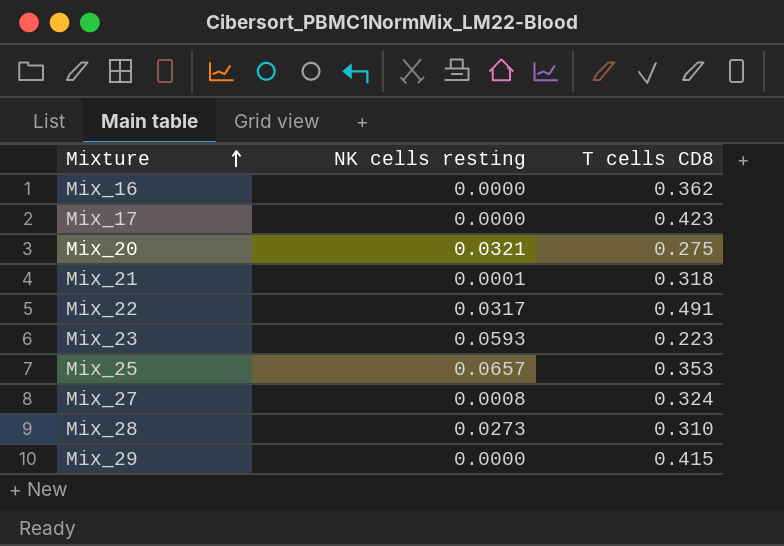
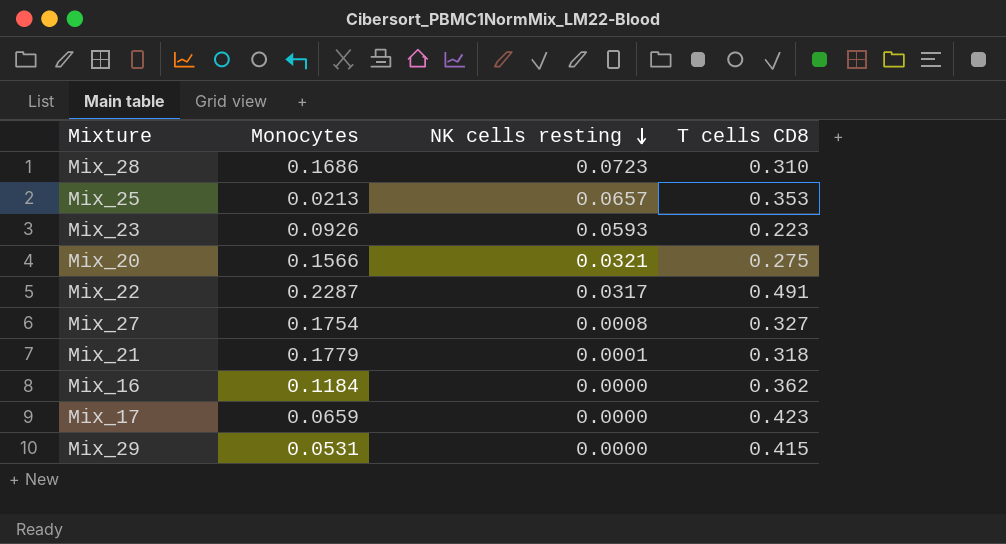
row order: Mixture ascending -> NK cells resting descending
column Monocytes | position: none -> 2
Mix_28 | NK cells resting: 0.0273 -> 0.0723
Mix_27 | T cells CD8: 0.324 -> 0.327

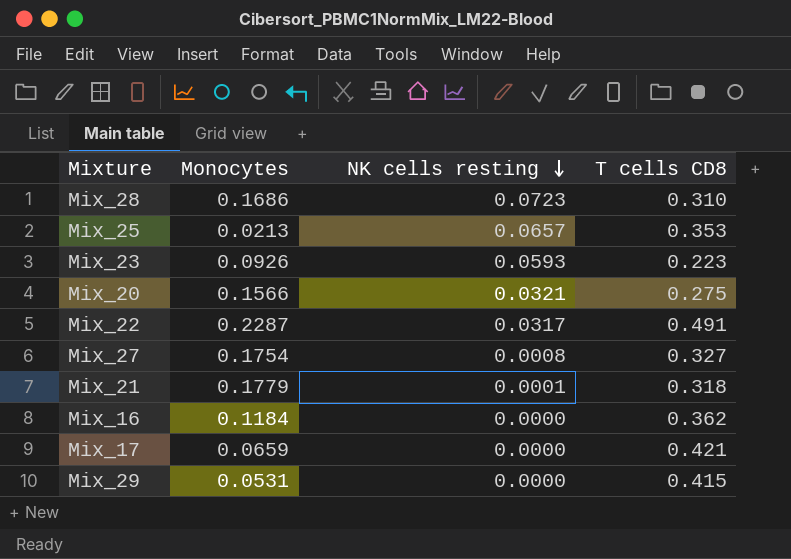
Mix_17 | T cells CD8: 0.423 -> 0.421

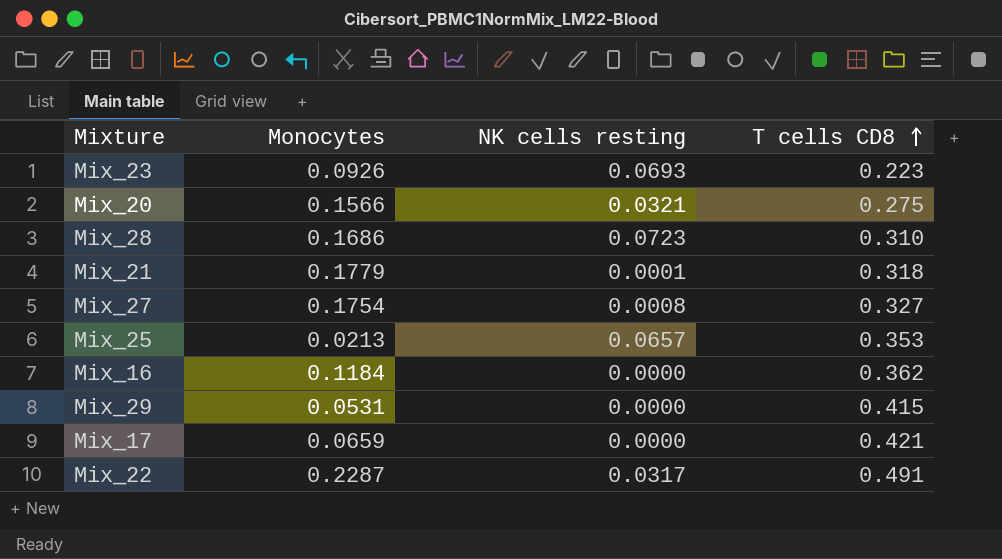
row order: NK cells resting descending -> T cells CD8 ascending
Mix_23 | NK cells resting: 0.0593 -> 0.0693

